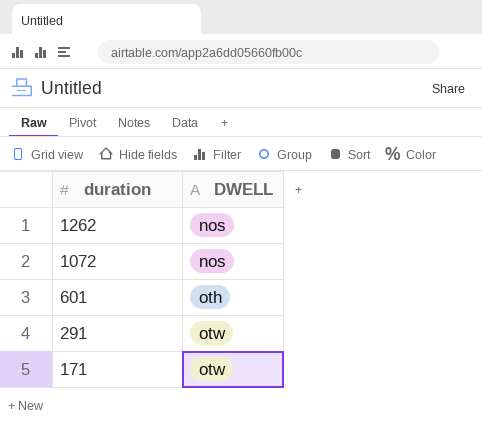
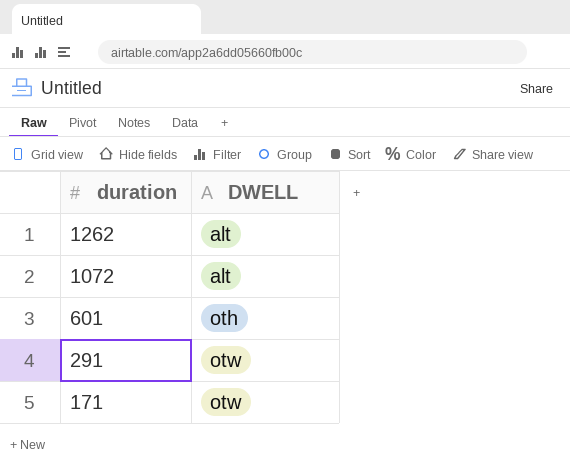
1262 | DWELL: nos -> alt
1072 | DWELL: nos -> alt

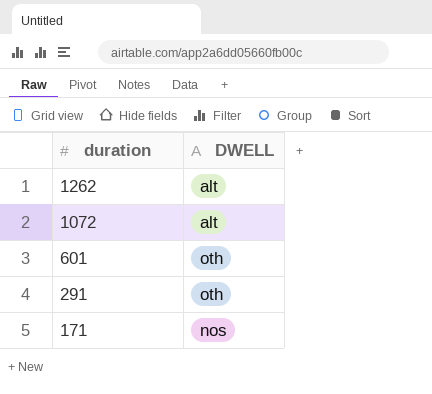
291 | DWELL: otw -> oth
171 | DWELL: otw -> nos

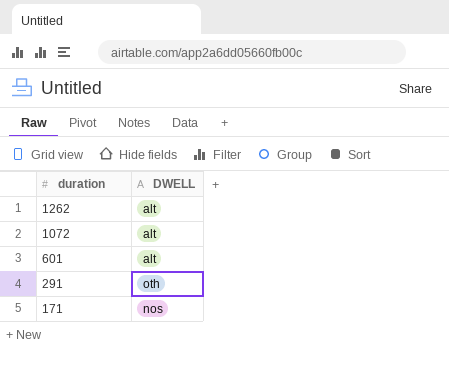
601 | DWELL: oth -> alt

